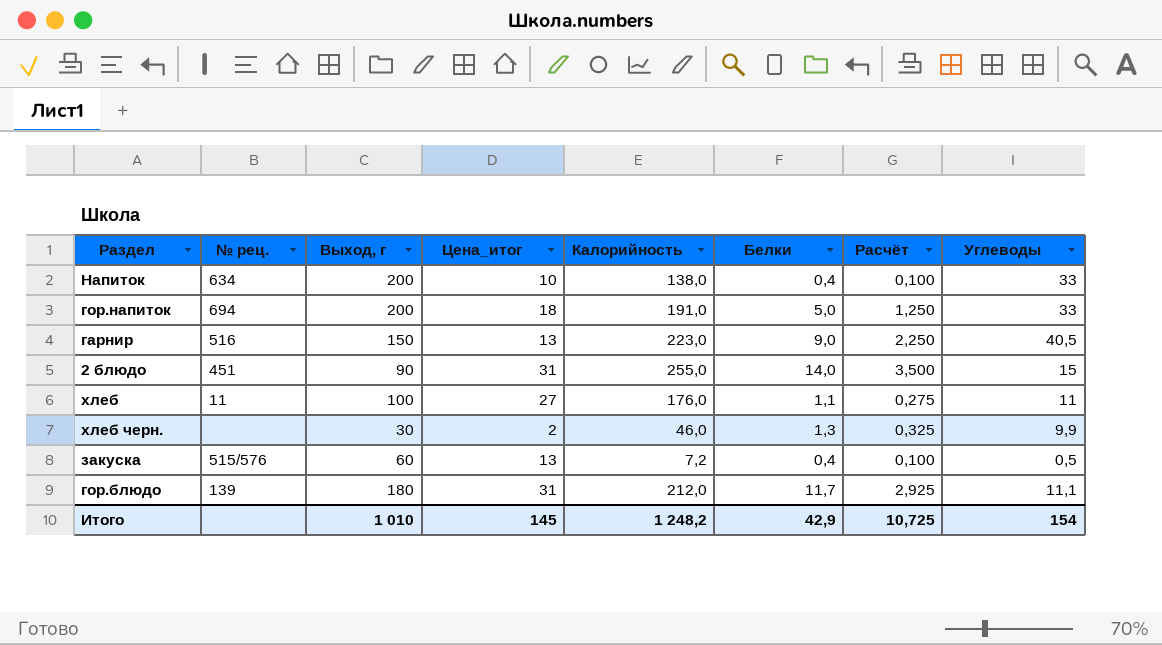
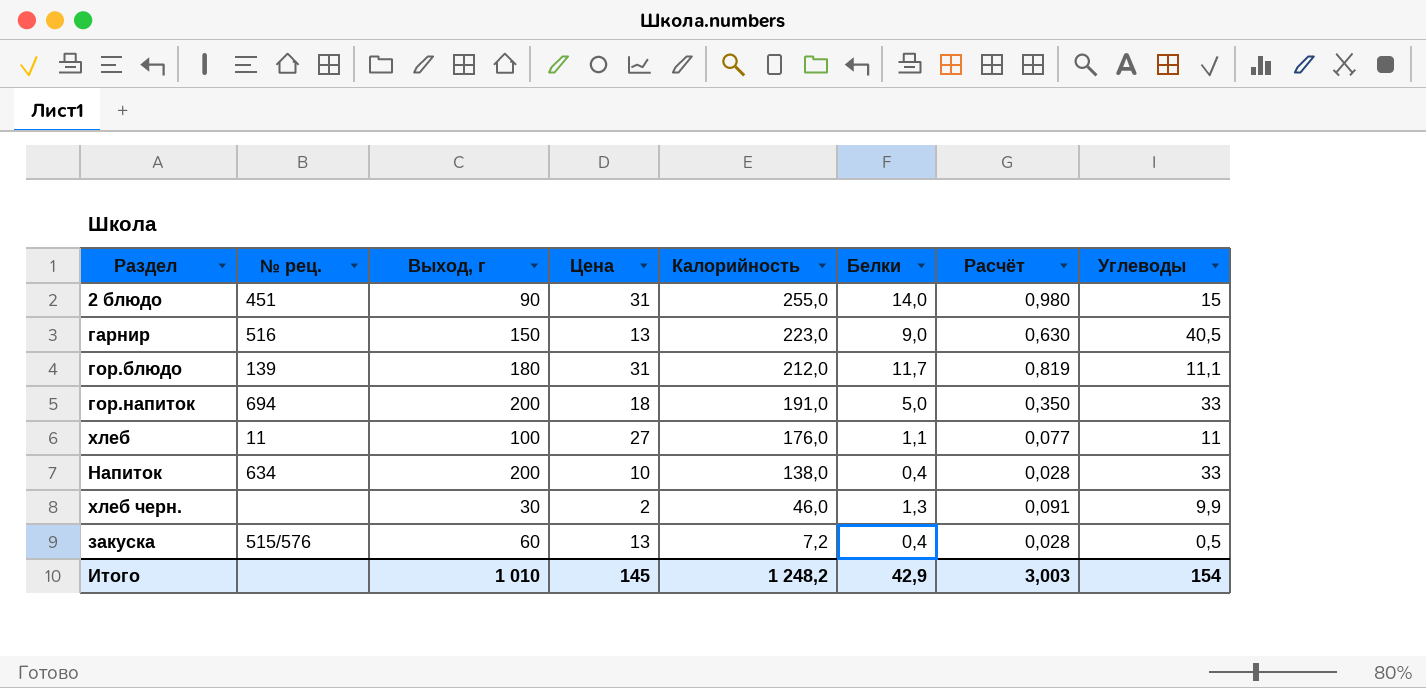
row order: none -> Калорийность descending
column name: Цена_итог -> Цена
column Расчёт | formula: [Белки] * 0,25 -> [Белки] * 0,07
Итого | Расчёт: 10,725 -> 3,003

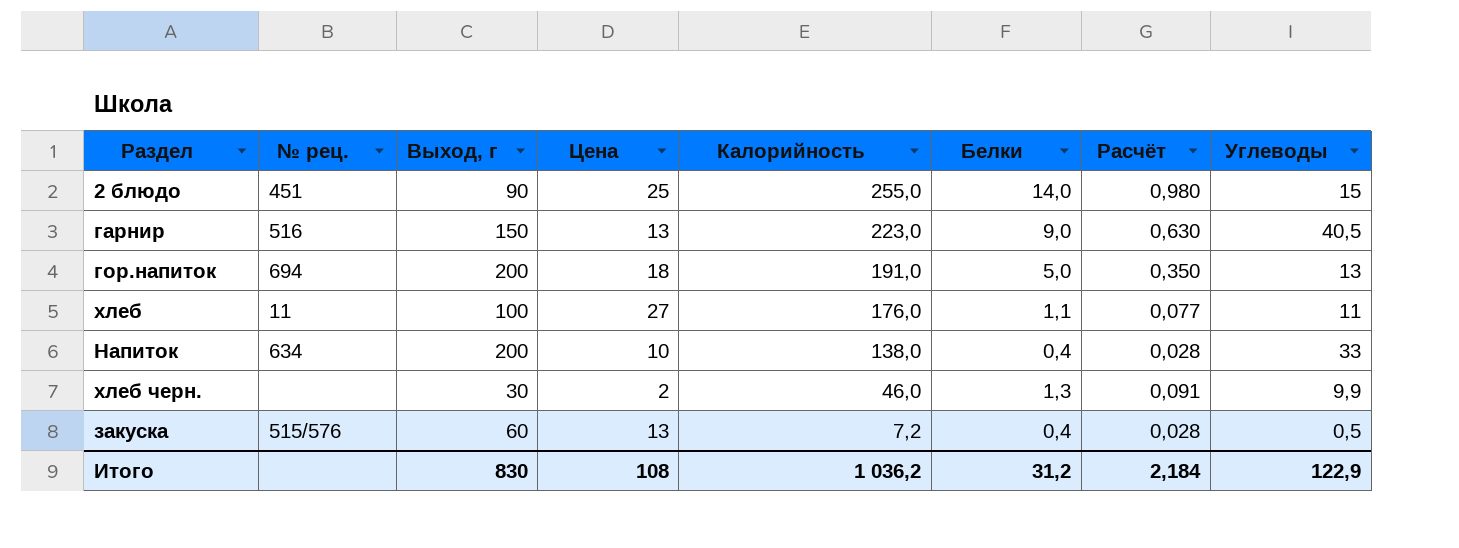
row гор.блюдо: 139 | 180 | 31 | 212,0 | 11,7 | 0,819 | 11,1 -> none
2 блюдо | Цена: 31 -> 25
гор.напиток | Углеводы: 33 -> 13
Итого | Выход, г: 1 010 -> 830
Итого | Цена: 145 -> 108
Итого | Калорийность: 1 248,2 -> 1 036,2
Итого | Белки: 42,9 -> 31,2
Итого | Расчёт: 3,003 -> 2,184
Итого | Углеводы: 154 -> 122,9

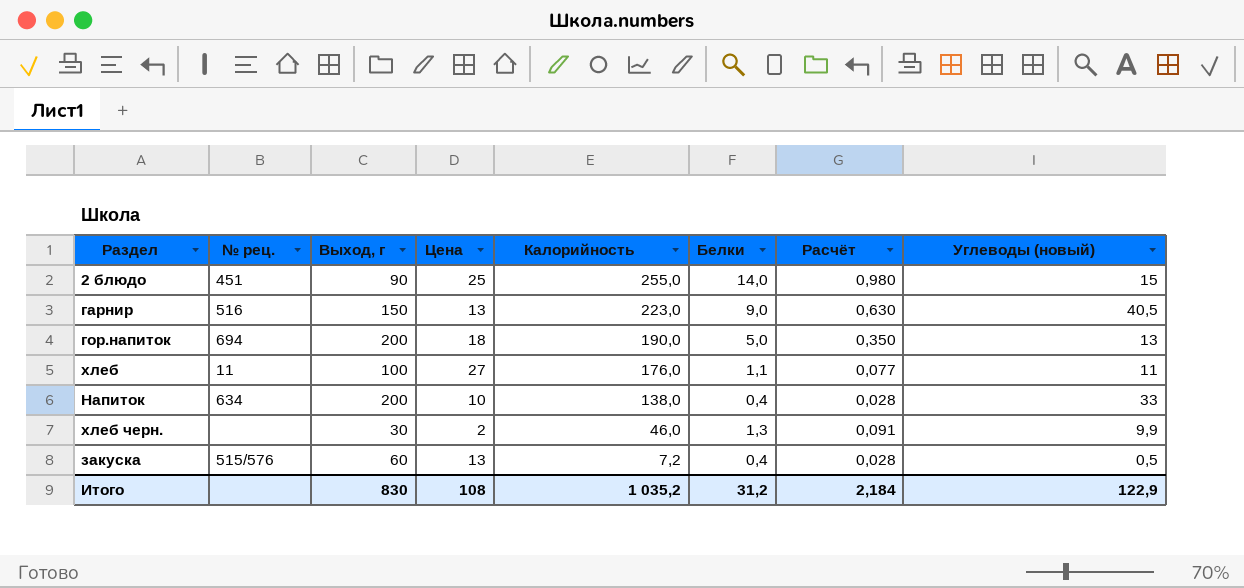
column name: Углеводы -> Углеводы (новый)
гор.напиток | Калорийность: 191,0 -> 190,0
Итого | Калорийность: 1 036,2 -> 1 035,2

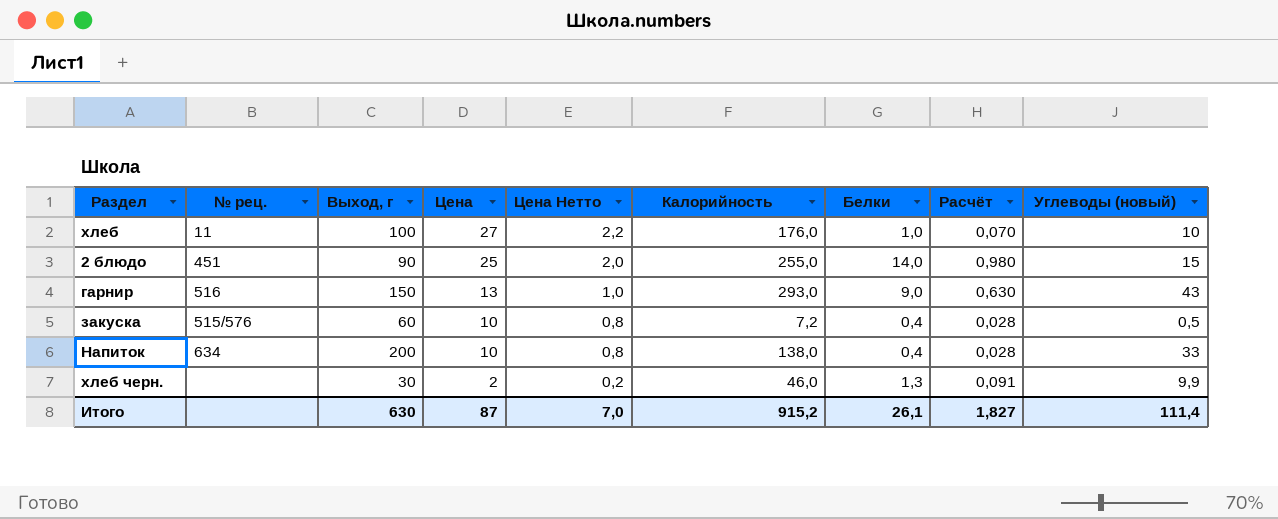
row order: Калорийность descending -> Цена descending
column Цена Нетто | formula: none -> [Цена] * 0,08
row гор.напиток: 694 | 200 | 18 | 190,0 | 5,0 | 0,350 | 13 -> none
хлеб | Белки: 1,1 -> 1,0
хлеб | Расчёт: 0,077 -> 0,070
хлеб | Углеводы (новый): 11 -> 10
гарнир | Калорийность: 223,0 -> 293,0
гарнир | Углеводы (новый): 40,5 -> 43
закуска | Цена: 13 -> 10
Итого | Выход, г: 830 -> 630
Итого | Цена: 108 -> 87
Итого | Калорийность: 1 035,2 -> 915,2
Итого | Белки: 31,2 -> 26,1
Итого | Расчёт: 2,184 -> 1,827
Итого | Углеводы (новый): 122,9 -> 111,4

